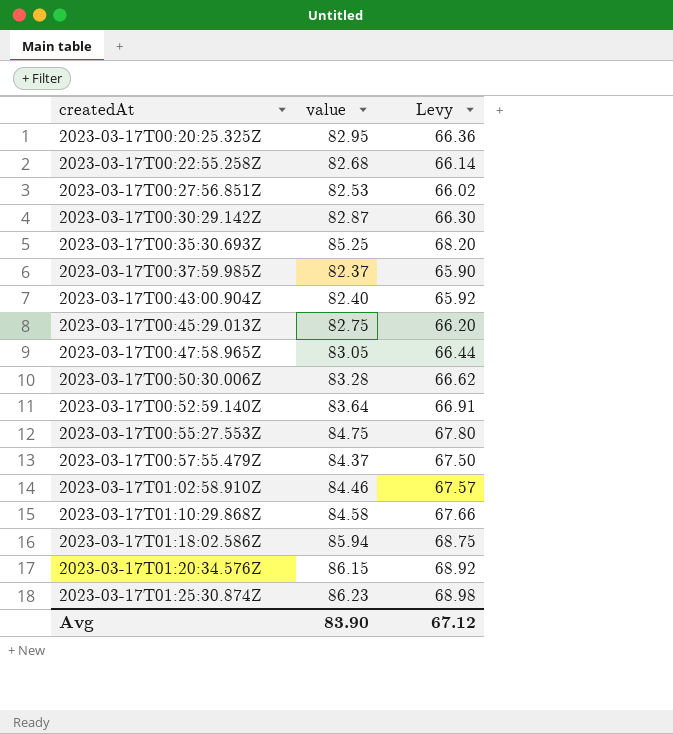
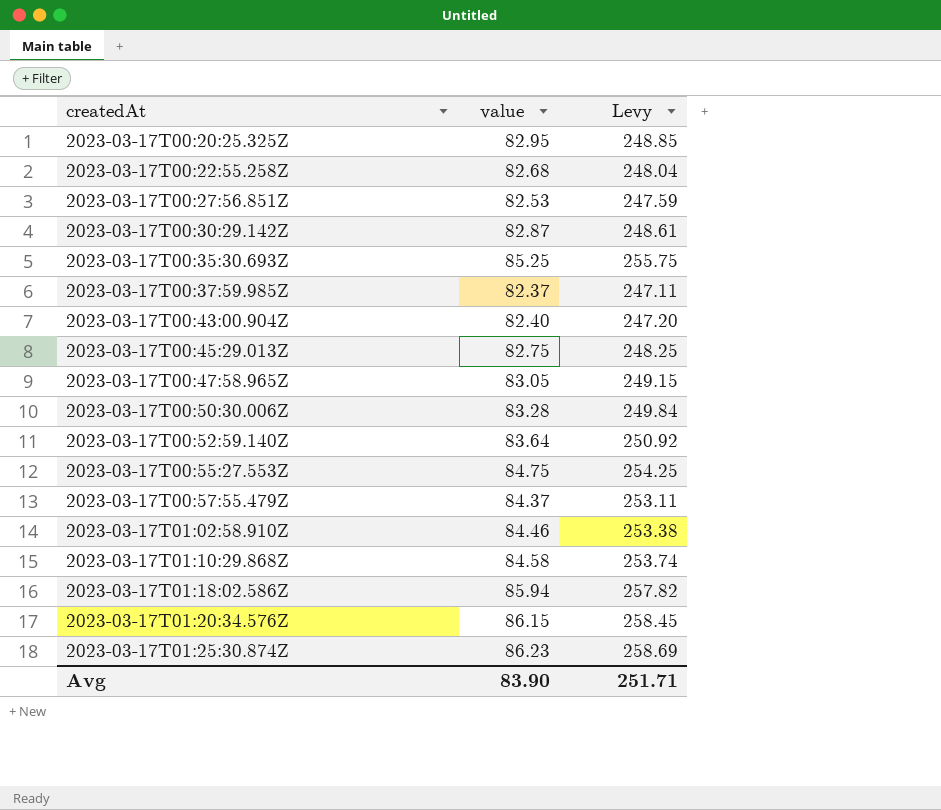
column Levy | formula: [value] * 0.8 -> [value] * 3
Avg | Levy: 67.12 -> 251.71

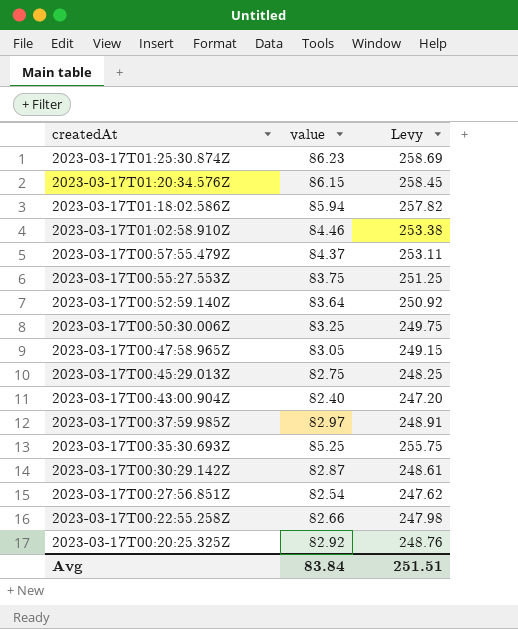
row order: createdAt ascending -> createdAt descending
row 2023-03-17T01:10:29.868Z: 84.58 | 253.74 -> none
2023-03-17T00:55:27.553Z | value: 84.75 -> 83.75
2023-03-17T00:55:27.553Z | Levy: 254.25 -> 251.25
2023-03-17T00:50:30.006Z | value: 83.28 -> 83.25
2023-03-17T00:50:30.006Z | Levy: 249.84 -> 249.75
2023-03-17T00:37:59.985Z | value: 82.37 -> 82.97
2023-03-17T00:37:59.985Z | Levy: 247.11 -> 248.91
2023-03-17T00:27:56.851Z | value: 82.53 -> 82.54
2023-03-17T00:27:56.851Z | Levy: 247.59 -> 247.62
2023-03-17T00:22:55.258Z | value: 82.68 -> 82.66
2023-03-17T00:22:55.258Z | Levy: 248.04 -> 247.98
2023-03-17T00:20:25.325Z | value: 82.95 -> 82.92
2023-03-17T00:20:25.325Z | Levy: 248.85 -> 248.76
Avg | value: 83.90 -> 83.84
Avg | Levy: 251.71 -> 251.51

